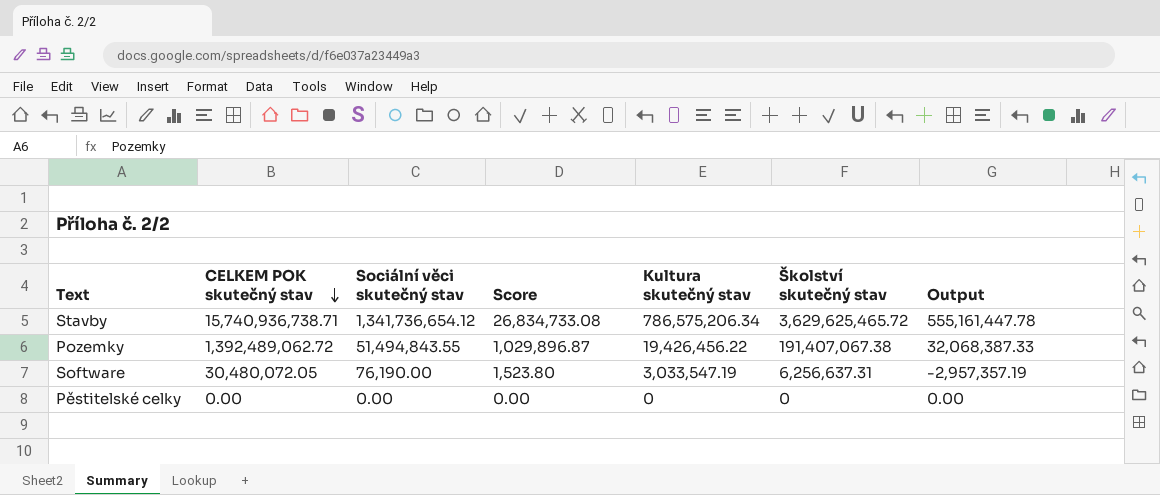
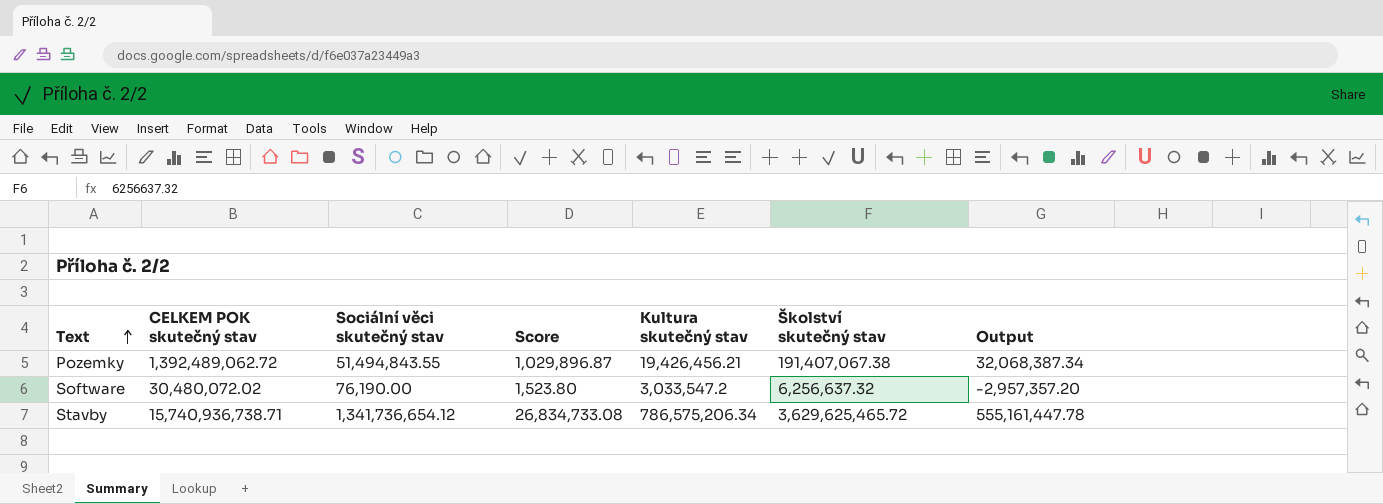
row order: CELKEM POK skutečný stav descending -> Text ascending
row Pěstitelské celky: 0.00 | 0.00 | 0.00 | 0 | 0 | 0.00 -> none
Pozemky | Kultura skutečný stav: 19,426,456.22 -> 19,426,456.21
Pozemky | Output: 32,068,387.33 -> 32,068,387.34
Software | CELKEM POK skutečný stav: 30,480,072.05 -> 30,480,072.02
Software | Kultura skutečný stav: 3,033,547.19 -> 3,033,547.2
Software | Školství skutečný stav: 6,256,637.31 -> 6,256,637.32
Software | Output: -2,957,357.19 -> -2,957,357.20

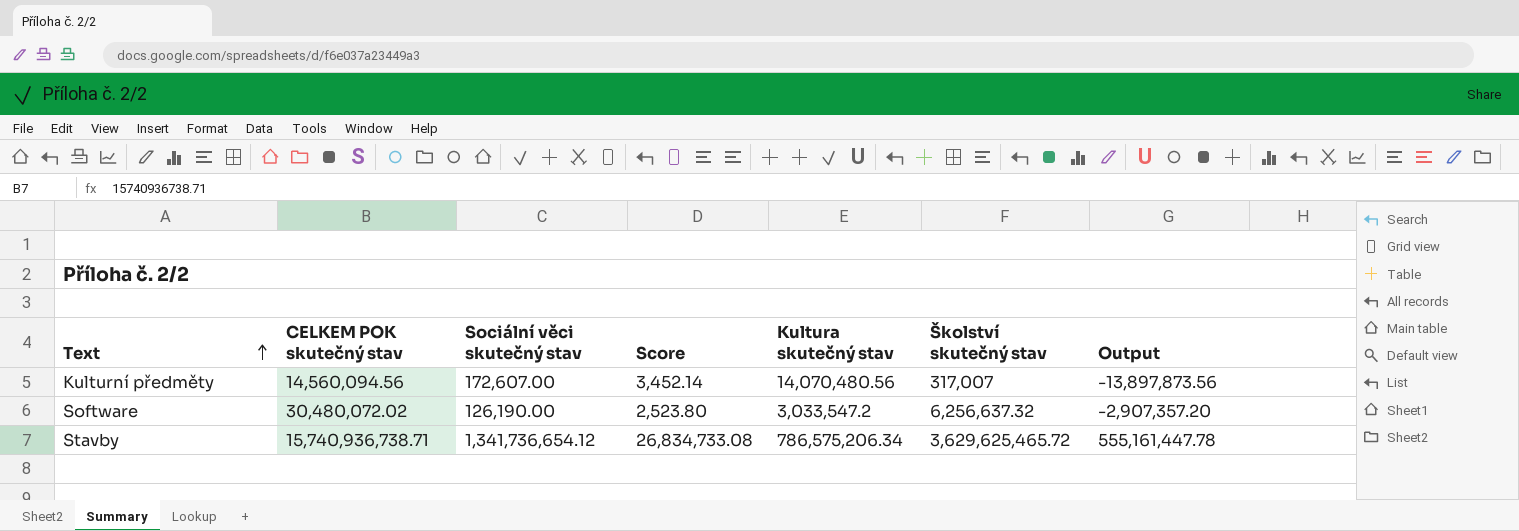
row Pozemky: 1,392,489,062.72 | 51,494,843.55 | 1,029,896.87 | 19,426,456.21 | 191,407,067.38 | 32,068,387.34 -> none
row Kulturní předměty: none -> 14,560,094.56 | 172,607.00 | 3,452.14 | 14,070,480.56 | 317,007 | -13,897,873.56
Software | Sociální věci skutečný stav: 76,190.00 -> 126,190.00
Software | Score: 1,523.80 -> 2,523.80
Software | Output: -2,957,357.20 -> -2,907,357.20

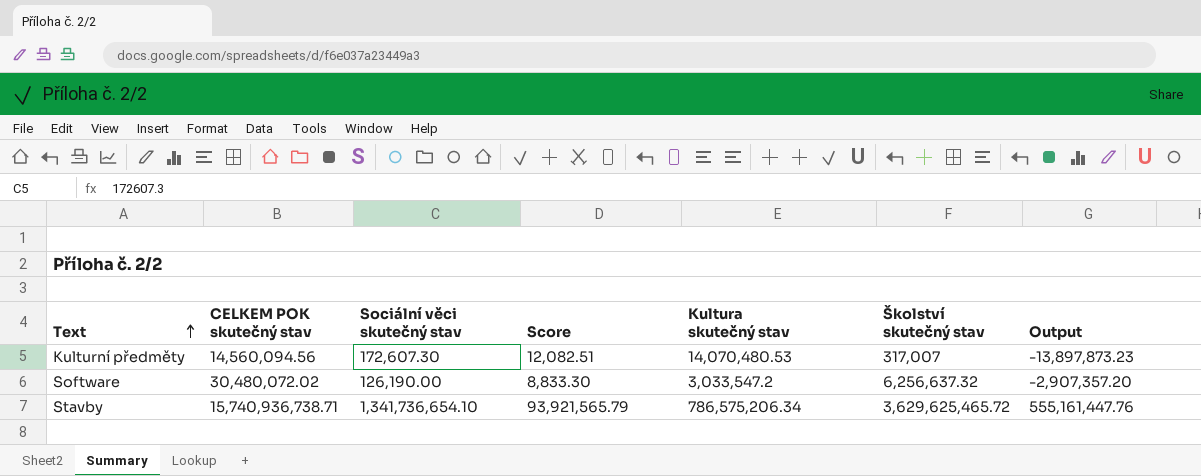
column Score | formula: [Sociální věci skutečný stav] * 0.02 -> [Sociální věci skutečný stav] * 0.07
Kulturní předměty | Sociální věci skutečný stav: 172,607.00 -> 172,607.30
Kulturní předměty | Kultura skutečný stav: 14,070,480.56 -> 14,070,480.53
Kulturní předměty | Output: -13,897,873.56 -> -13,897,873.23
Stavby | Sociální věci skutečný stav: 1,341,736,654.12 -> 1,341,736,654.10
Stavby | Output: 555,161,447.78 -> 555,161,447.76

